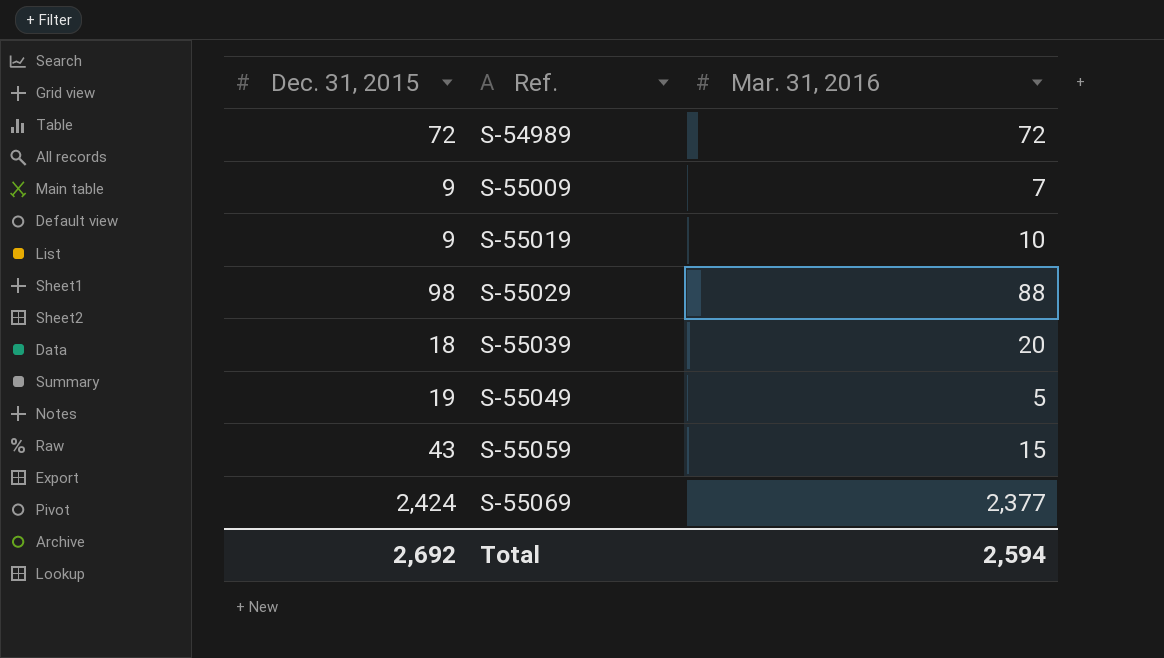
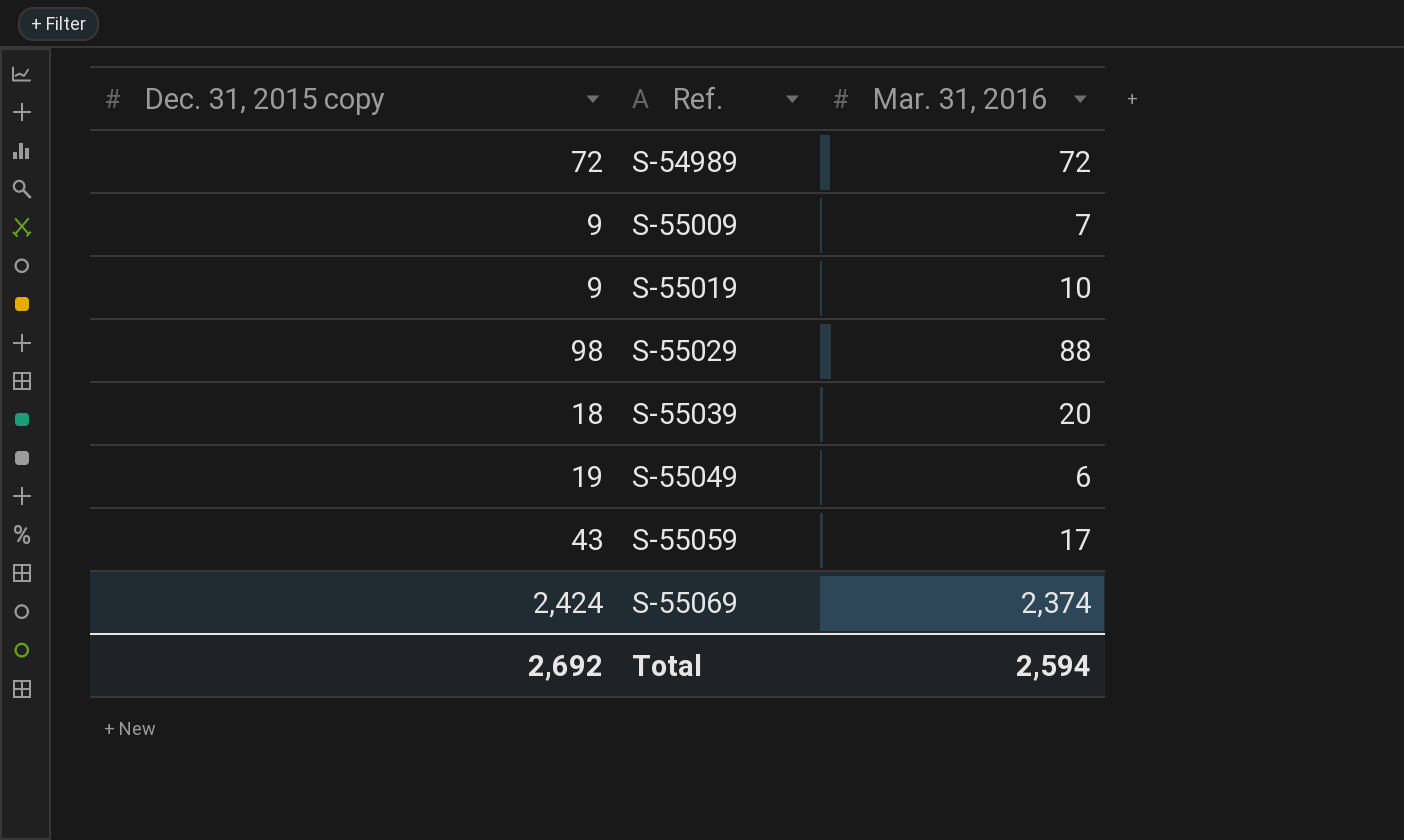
column name: Dec. 31, 2015 -> Dec. 31, 2015 copy
S-55049 | Mar. 31, 2016: 5 -> 6
S-55059 | Mar. 31, 2016: 15 -> 17
S-55069 | Mar. 31, 2016: 2,377 -> 2,374

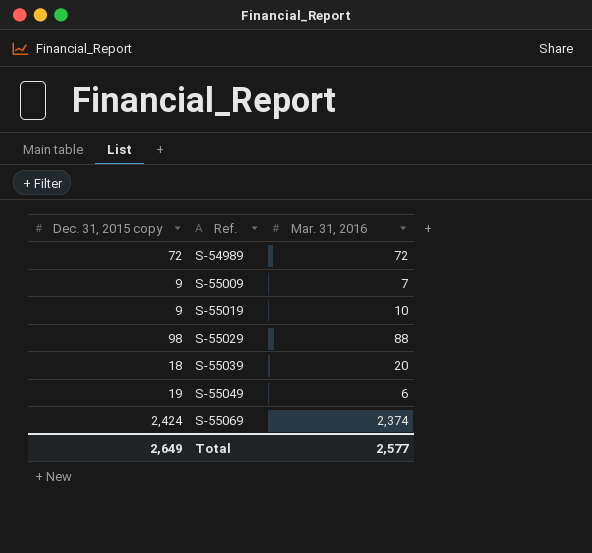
row S-55059: 43 | 17 -> none
Total | Dec. 31, 2015 copy: 2,692 -> 2,649
Total | Mar. 31, 2016: 2,594 -> 2,577

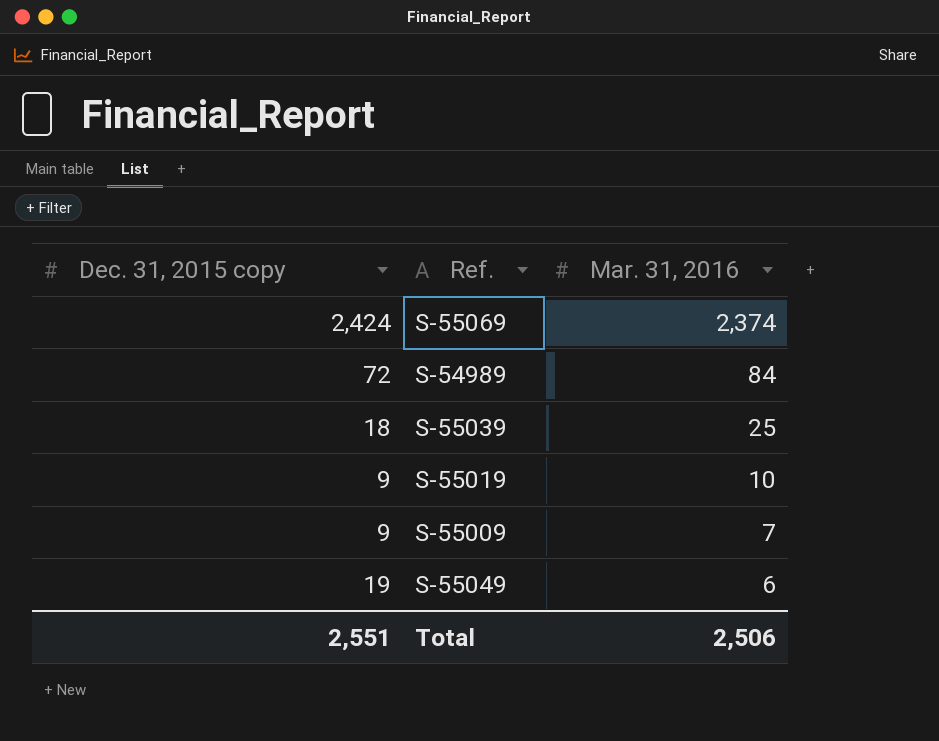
row order: Ref. ascending -> Mar. 31, 2016 descending
row S-55029: 98 | 88 -> none
S-54989 | Mar. 31, 2016: 72 -> 84
S-55039 | Mar. 31, 2016: 20 -> 25
Total | Dec. 31, 2015 copy: 2,649 -> 2,551
Total | Mar. 31, 2016: 2,577 -> 2,506

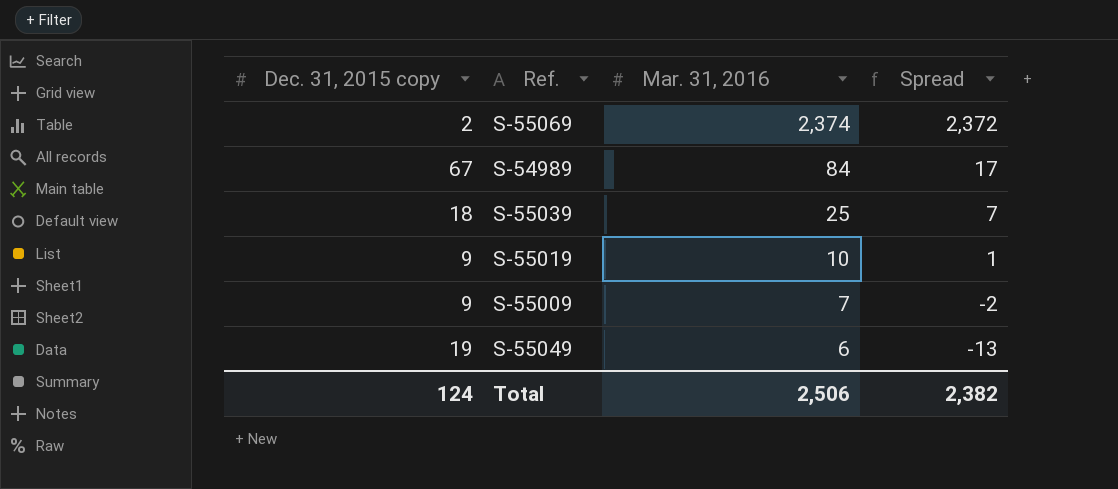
column Spread | formula: none -> [Mar. 31, 2016] - [Dec. 31, 2015 copy]
S-55069 | Dec. 31, 2015 copy: 2,424 -> 2
S-54989 | Dec. 31, 2015 copy: 72 -> 67
Total | Dec. 31, 2015 copy: 2,551 -> 124

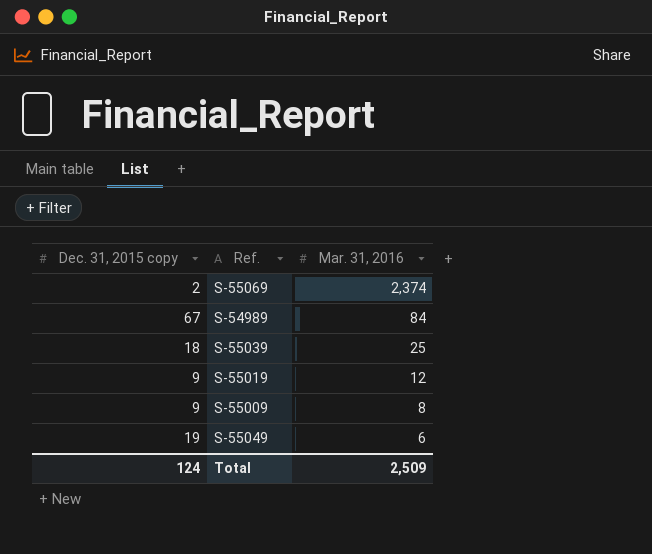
column Spread | formula: [Mar. 31, 2016] - [Dec. 31, 2015 copy] -> none
S-55019 | Mar. 31, 2016: 10 -> 12
S-55009 | Mar. 31, 2016: 7 -> 8
Total | Mar. 31, 2016: 2,506 -> 2,509

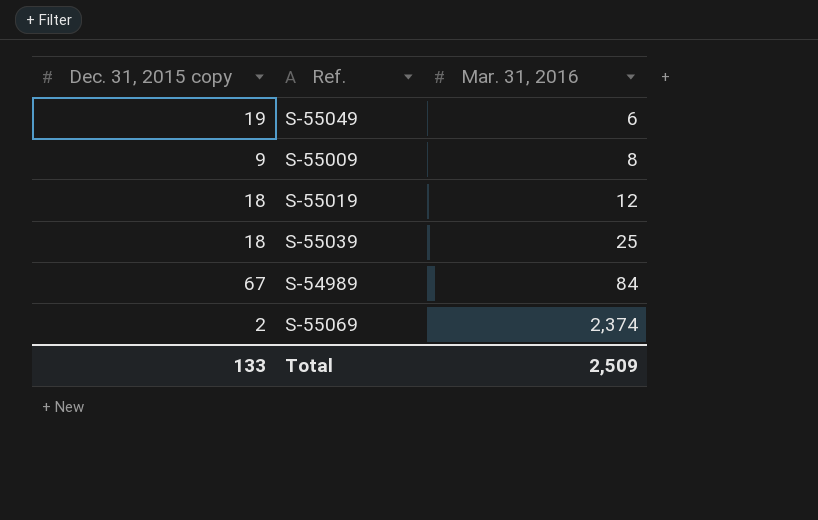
row order: Mar. 31, 2016 descending -> Mar. 31, 2016 ascending
S-55019 | Dec. 31, 2015 copy: 9 -> 18
Total | Dec. 31, 2015 copy: 124 -> 133

